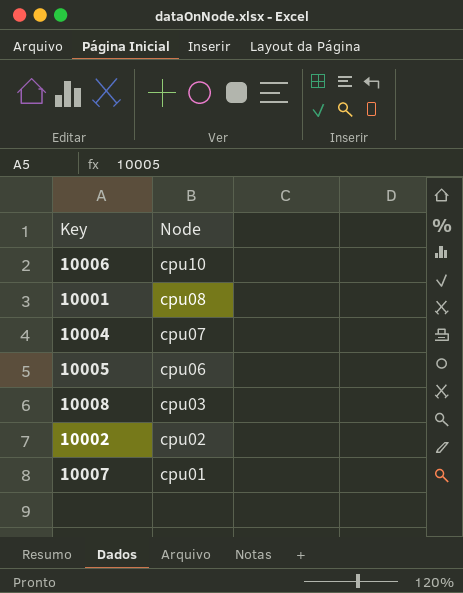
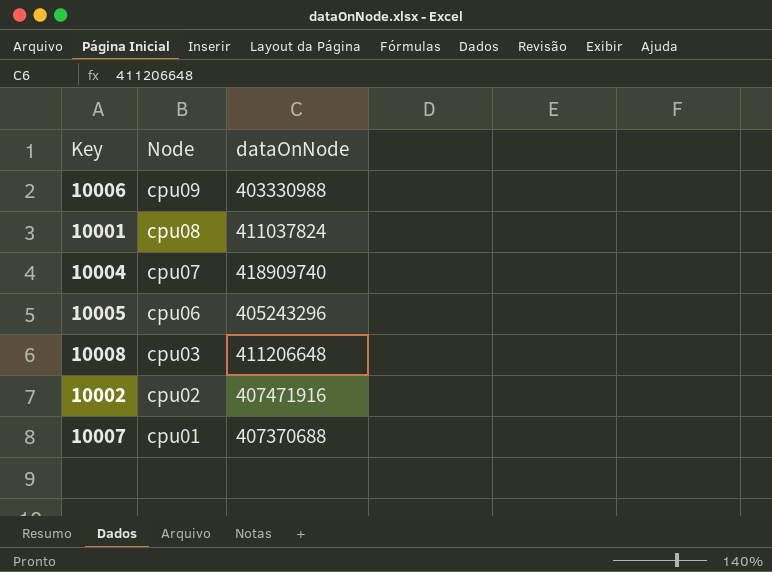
column dataOnNode | position: none -> 3
10006 | Node: cpu10 -> cpu09

